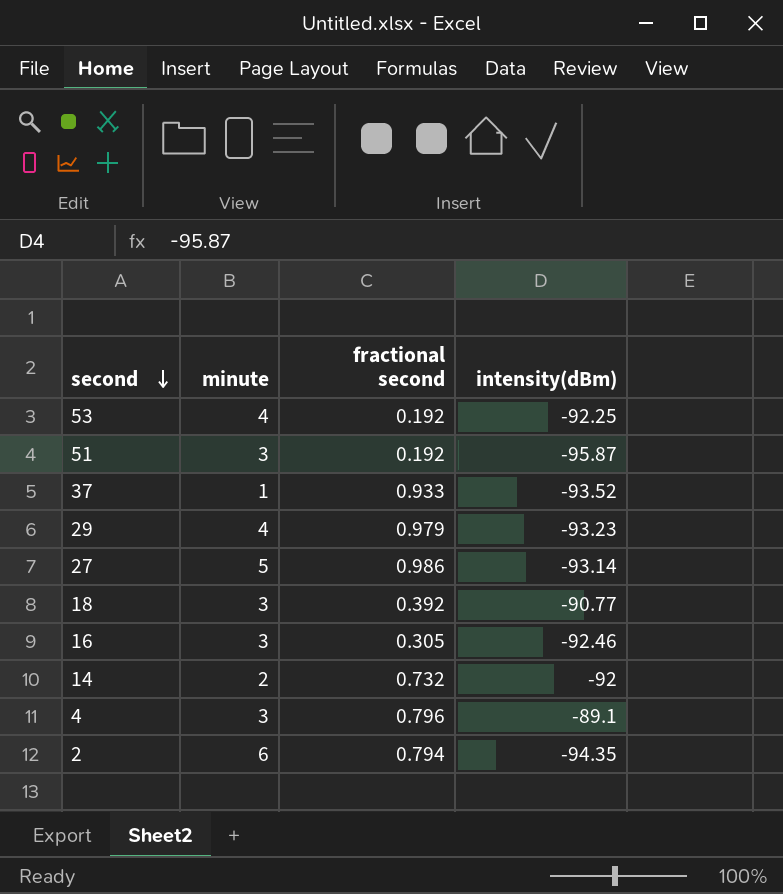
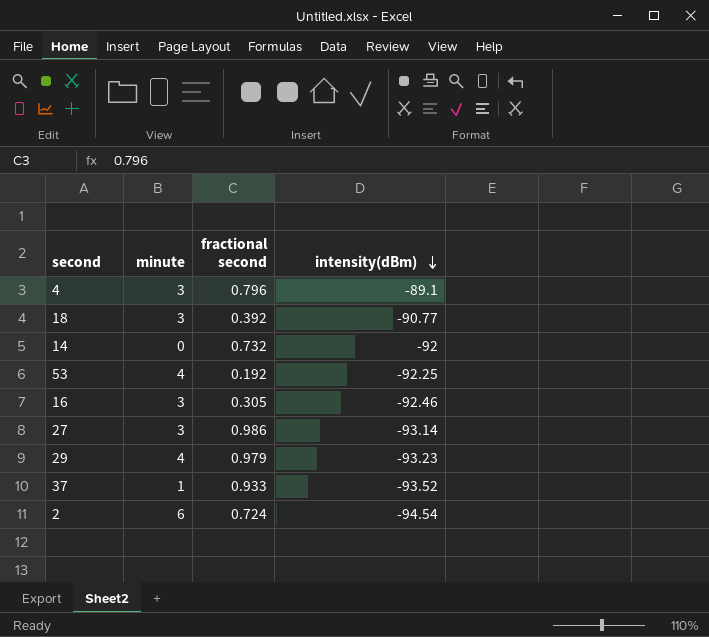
row order: second descending -> intensity(dBm) descending
row 51: 3 | 0.192 | -95.87 -> none
14 | minute: 2 -> 0
27 | minute: 5 -> 3
2 | fractional second: 0.794 -> 0.724
2 | intensity(dBm): -94.35 -> -94.54

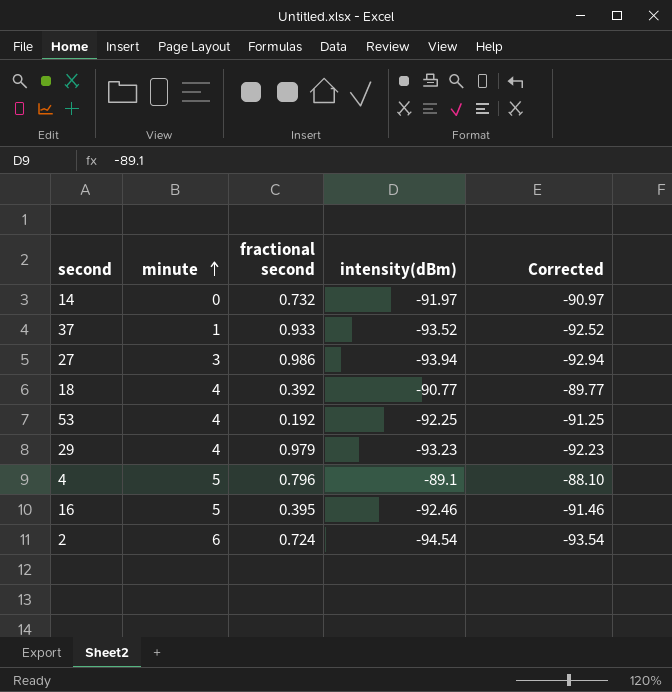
row order: intensity(dBm) descending -> minute ascending
column Corrected | formula: none -> [intensity(dBm)] + 1
14 | intensity(dBm): -92 -> -91.97
27 | intensity(dBm): -93.14 -> -93.94
18 | minute: 3 -> 4
4 | minute: 3 -> 5
16 | minute: 3 -> 5
16 | fractional second: 0.305 -> 0.395

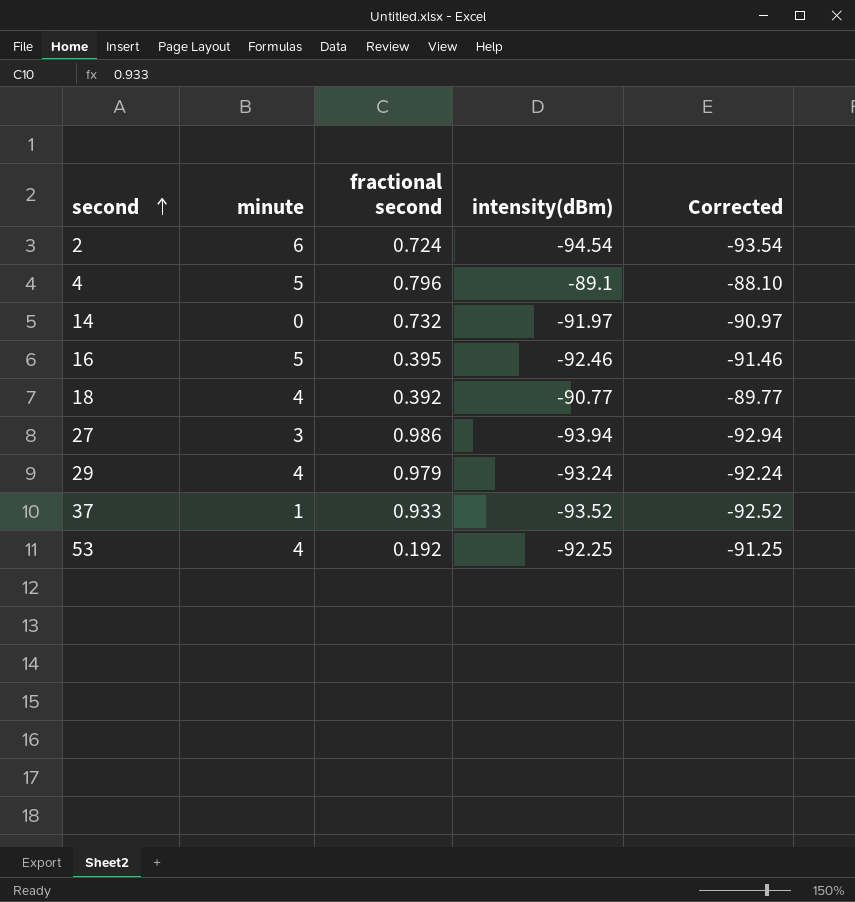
row order: minute ascending -> second ascending
29 | intensity(dBm): -93.23 -> -93.24
29 | Corrected: -92.23 -> -92.24

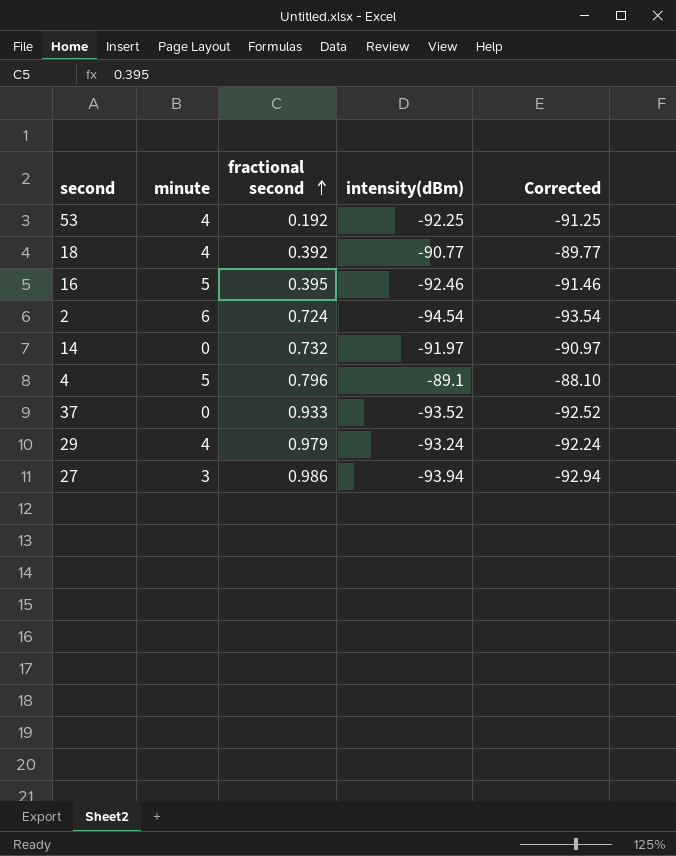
row order: second ascending -> fractional second ascending
37 | minute: 1 -> 0

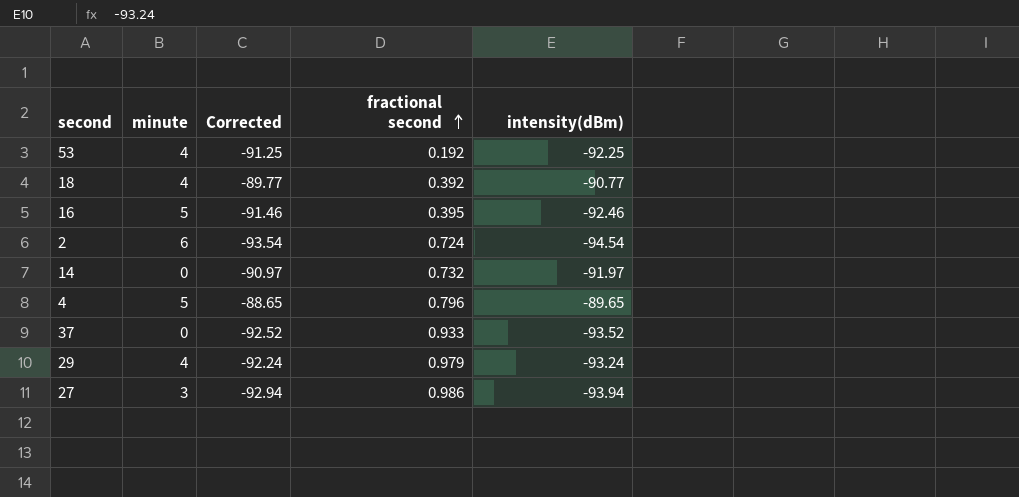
column Corrected | position: 5 -> 3
4 | Corrected: -88.10 -> -88.65
4 | intensity(dBm): -89.1 -> -89.65

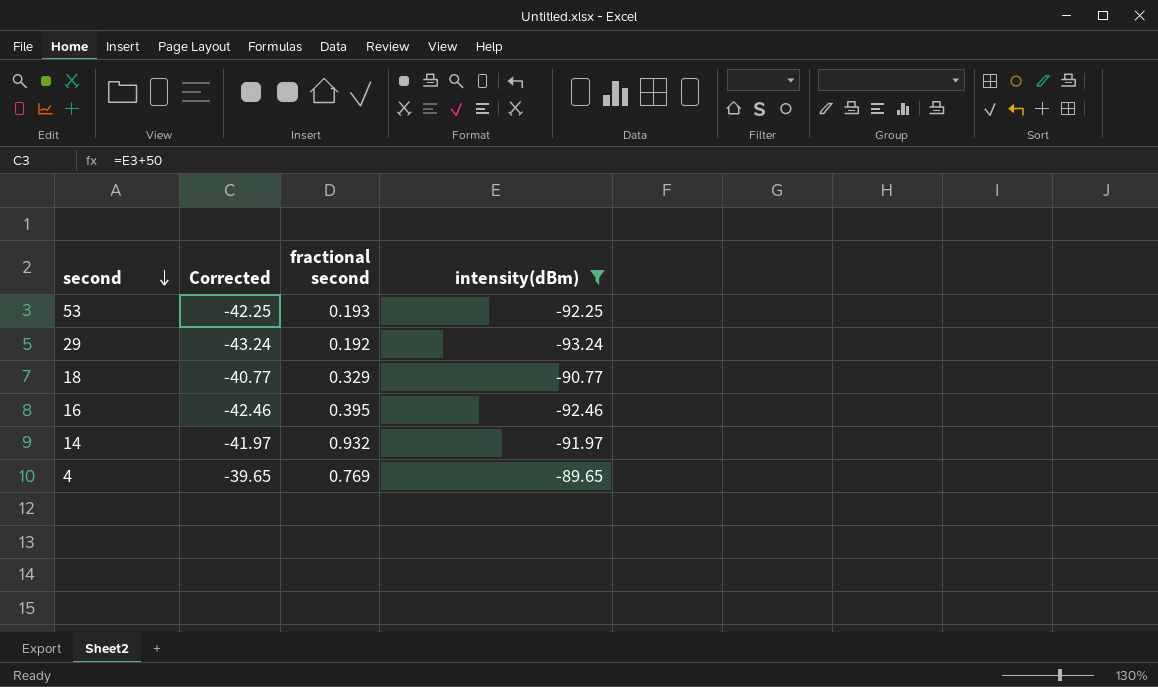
filter: none -> intensity(dBm) >= -93.24
row order: fractional second ascending -> second descending
column minute | position: 2 -> none
column Corrected | formula: [intensity(dBm)] + 1 -> [intensity(dBm)] + 50
53 | fractional second: 0.192 -> 0.193
29 | fractional second: 0.979 -> 0.192
18 | fractional second: 0.392 -> 0.329
14 | fractional second: 0.732 -> 0.932
4 | fractional second: 0.796 -> 0.769

